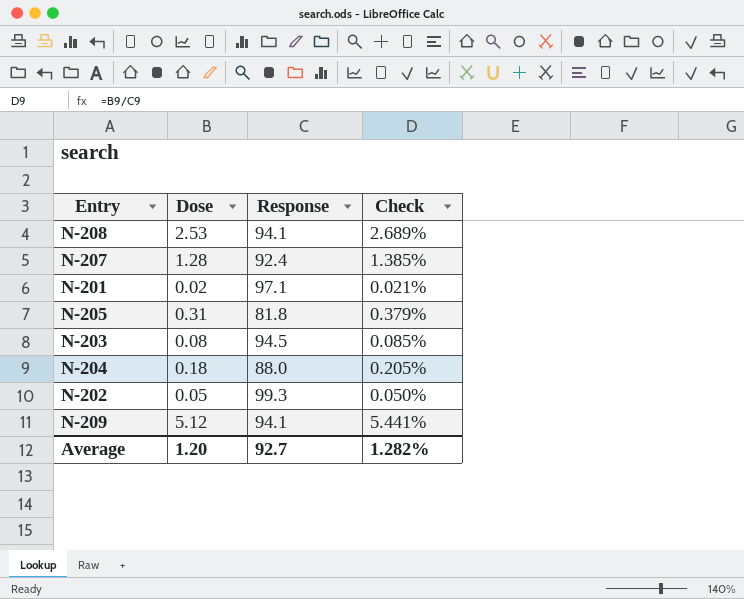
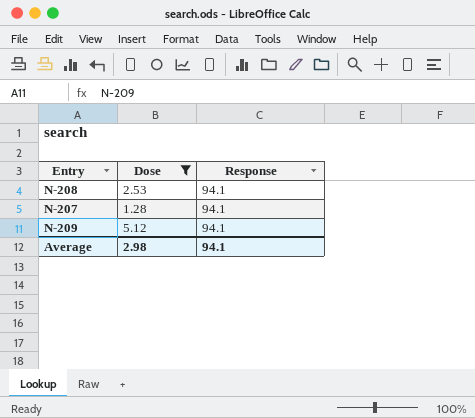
filter: none -> Dose >= 1.28
column Check | formula: [Dose] / [Response] -> none
N-207 | Response: 92.4 -> 94.1
Average | Dose: 1.20 -> 2.98
Average | Response: 92.7 -> 94.1

